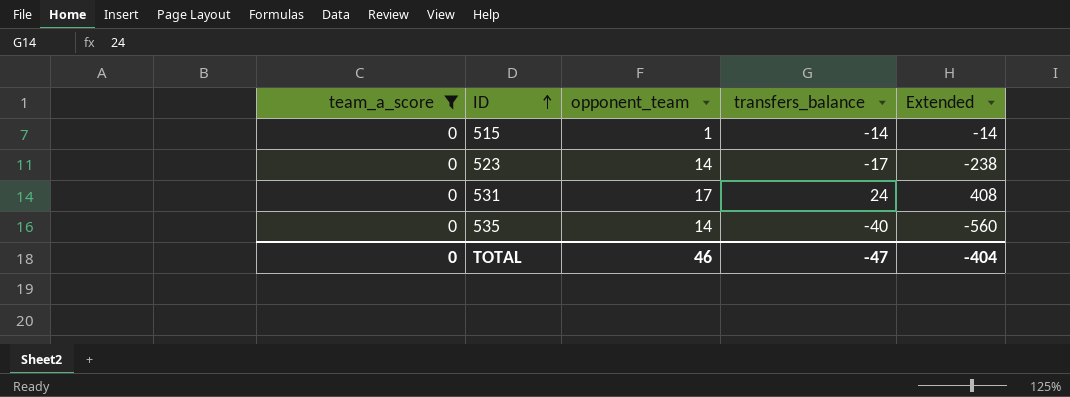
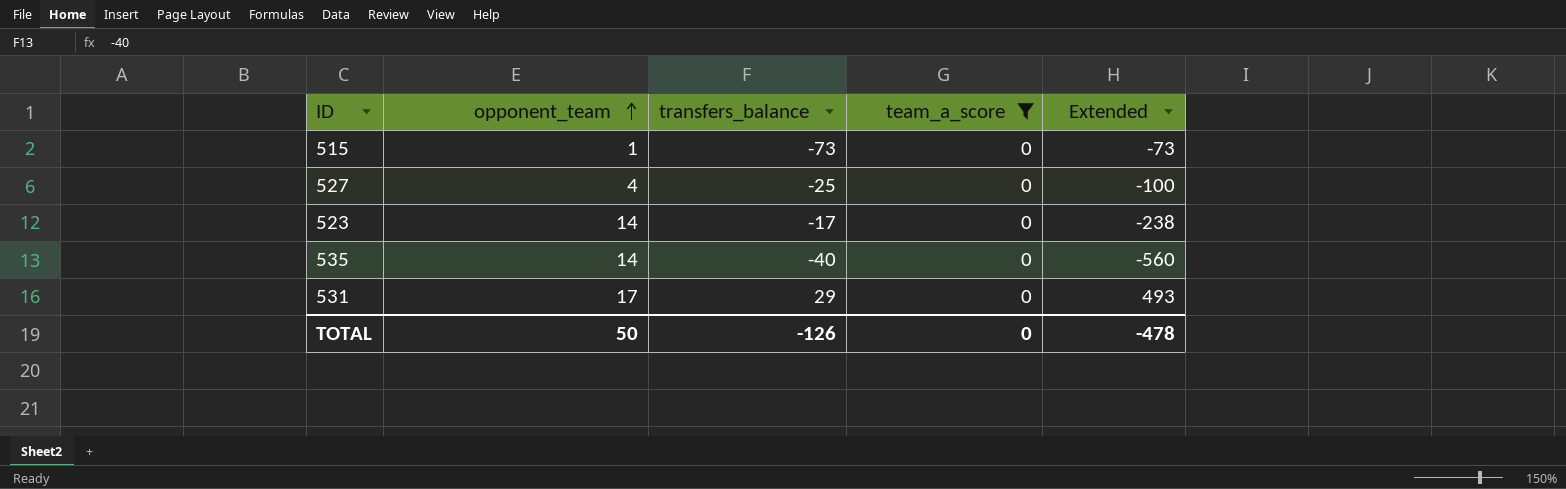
row order: ID ascending -> opponent_team ascending
column team_a_score | position: 1 -> 4
515 | transfers_balance: -14 -> -73
515 | Extended: -14 -> -73
row 527: none -> 4 | -25 | 0 | -100
531 | transfers_balance: 24 -> 29
531 | Extended: 408 -> 493
TOTAL | opponent_team: 46 -> 50
TOTAL | transfers_balance: -47 -> -126
TOTAL | Extended: -404 -> -478

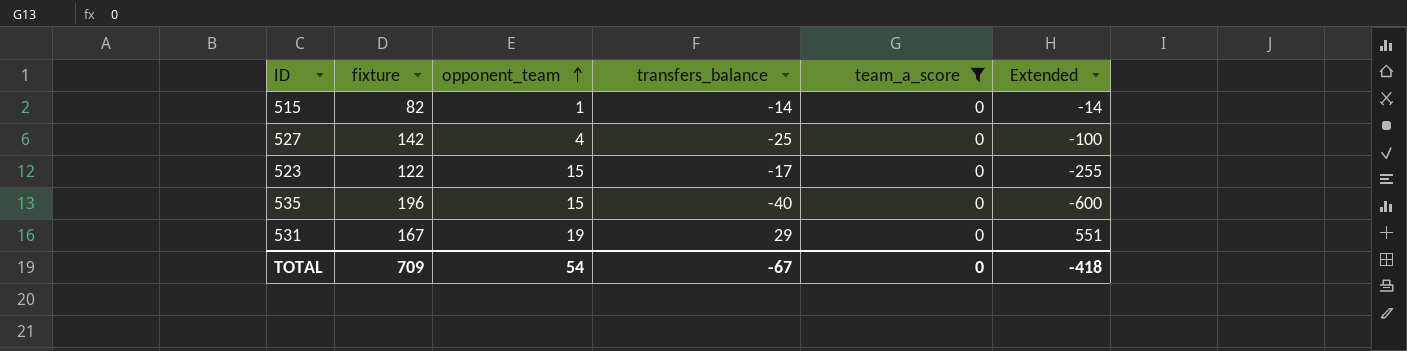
column fixture | position: none -> 2
515 | transfers_balance: -73 -> -14
515 | Extended: -73 -> -14
523 | opponent_team: 14 -> 15
523 | Extended: -238 -> -255
535 | opponent_team: 14 -> 15
535 | Extended: -560 -> -600
531 | opponent_team: 17 -> 19
531 | Extended: 493 -> 551
TOTAL | opponent_team: 50 -> 54
TOTAL | transfers_balance: -126 -> -67
TOTAL | Extended: -478 -> -418

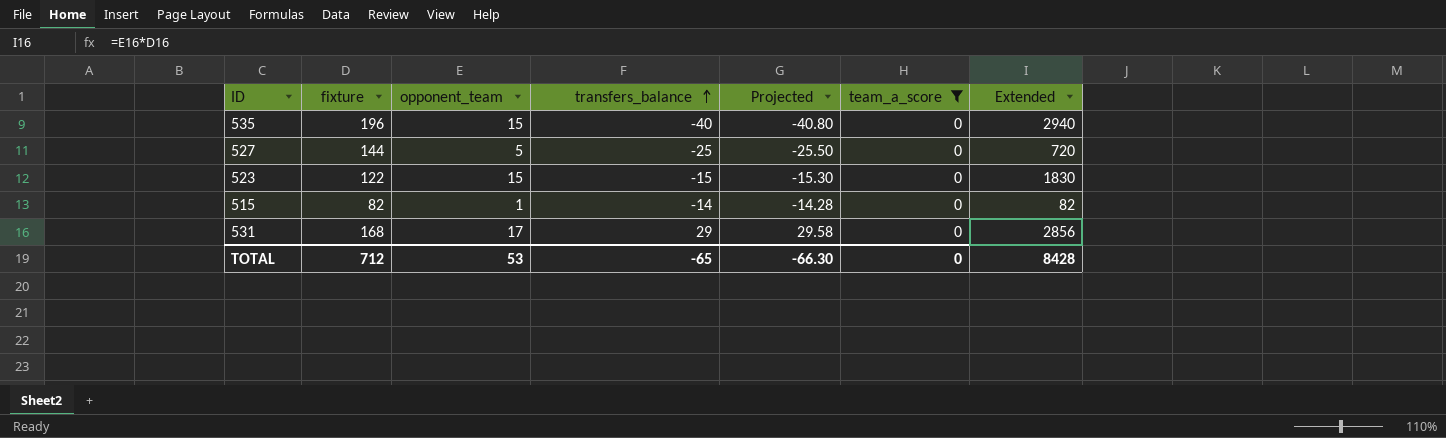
row order: opponent_team ascending -> transfers_balance ascending
column Projected | formula: none -> [transfers_balance] * 1.02
column Extended | formula: [opponent_team] * [transfers_balance] -> [fixture] * [opponent_team]
527 | fixture: 142 -> 144
527 | opponent_team: 4 -> 5
523 | transfers_balance: -17 -> -15
531 | fixture: 167 -> 168
531 | opponent_team: 19 -> 17
TOTAL | fixture: 709 -> 712
TOTAL | opponent_team: 54 -> 53
TOTAL | transfers_balance: -67 -> -65
TOTAL | Extended: -418 -> 8428

